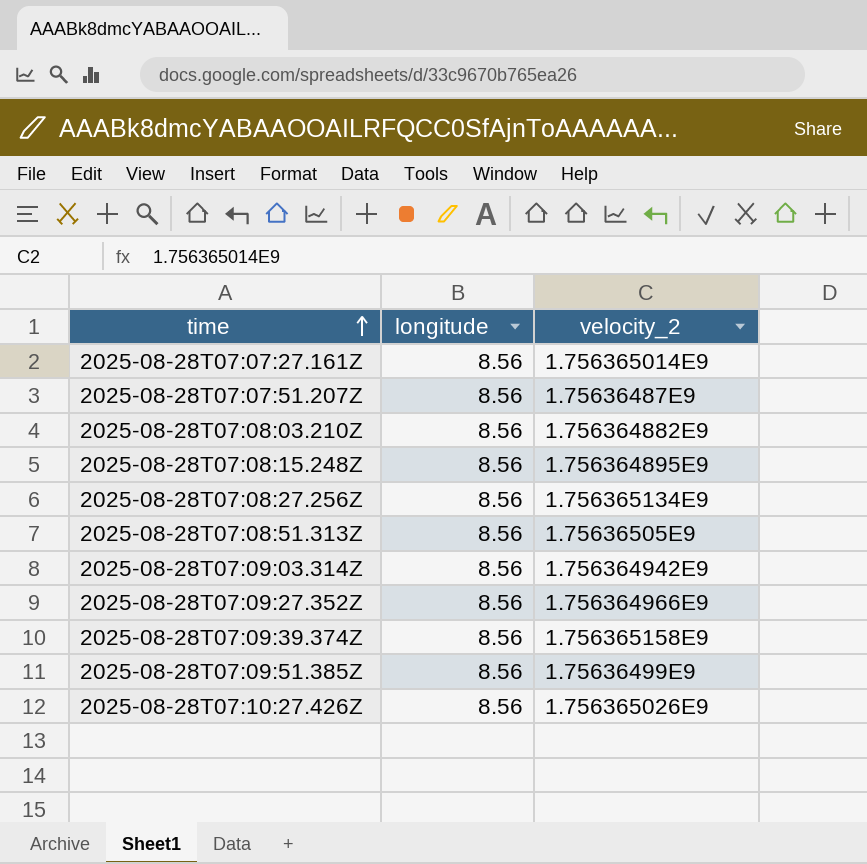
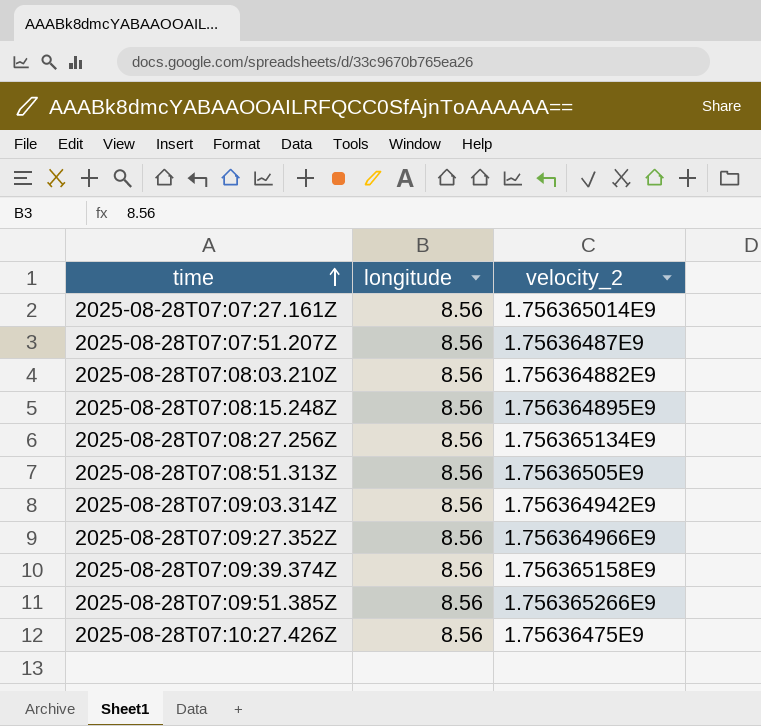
2025-08-28T07:09:51.385Z | velocity_2: 1.75636499E9 -> 1.756365266E9
2025-08-28T07:10:27.426Z | velocity_2: 1.756365026E9 -> 1.75636475E9

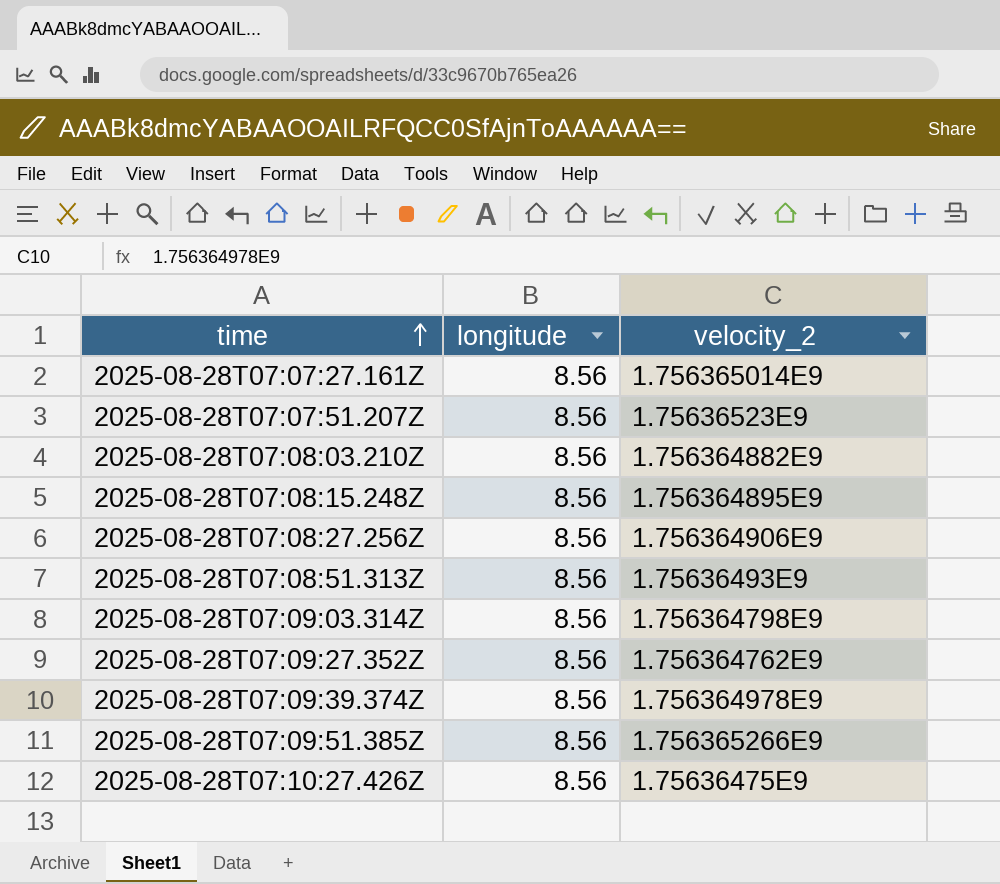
2025-08-28T07:07:51.207Z | velocity_2: 1.75636487E9 -> 1.75636523E9
2025-08-28T07:08:27.256Z | velocity_2: 1.756365134E9 -> 1.756364906E9
2025-08-28T07:08:51.313Z | velocity_2: 1.75636505E9 -> 1.75636493E9
2025-08-28T07:09:03.314Z | velocity_2: 1.756364942E9 -> 1.756364798E9
2025-08-28T07:09:27.352Z | velocity_2: 1.756364966E9 -> 1.756364762E9
2025-08-28T07:09:39.374Z | velocity_2: 1.756365158E9 -> 1.756364978E9

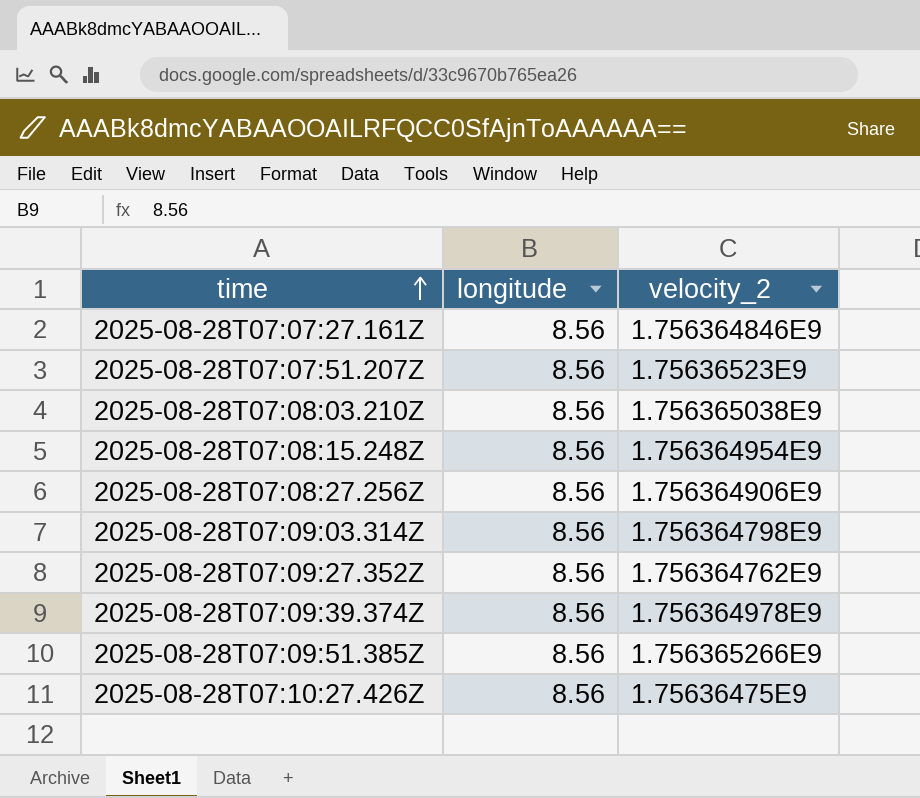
row 2025-08-28T07:08:51.313Z: 8.56 | 1.75636493E9 -> none
2025-08-28T07:07:27.161Z | velocity_2: 1.756365014E9 -> 1.756364846E9
2025-08-28T07:08:03.210Z | velocity_2: 1.756364882E9 -> 1.756365038E9
2025-08-28T07:08:15.248Z | velocity_2: 1.756364895E9 -> 1.756364954E9

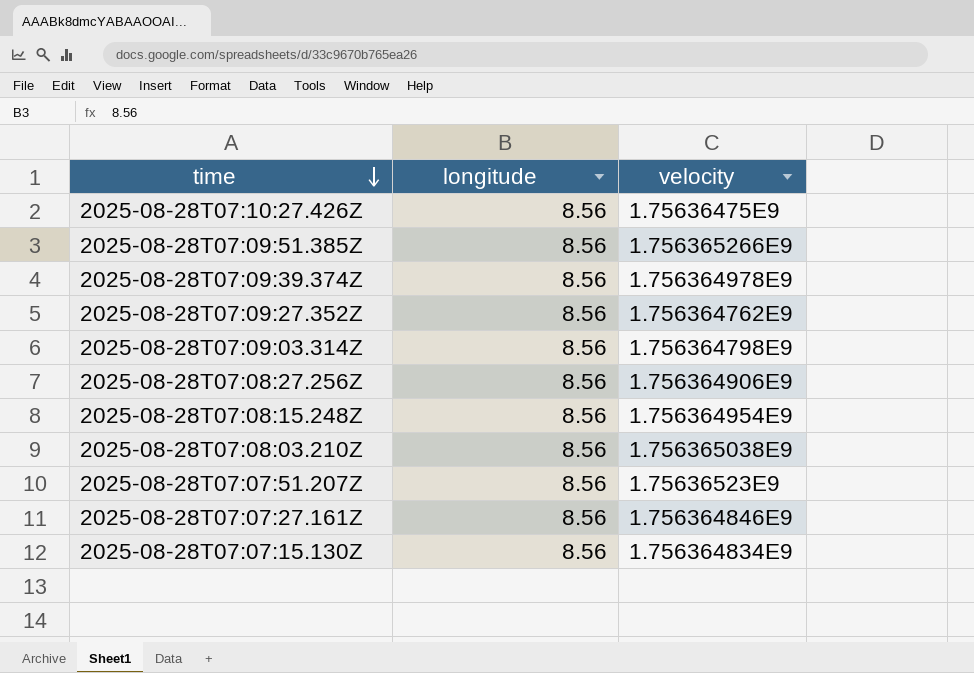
row order: time ascending -> time descending
column name: velocity_2 -> velocity
row 2025-08-28T07:07:15.130Z: none -> 8.56 | 1.756364834E9

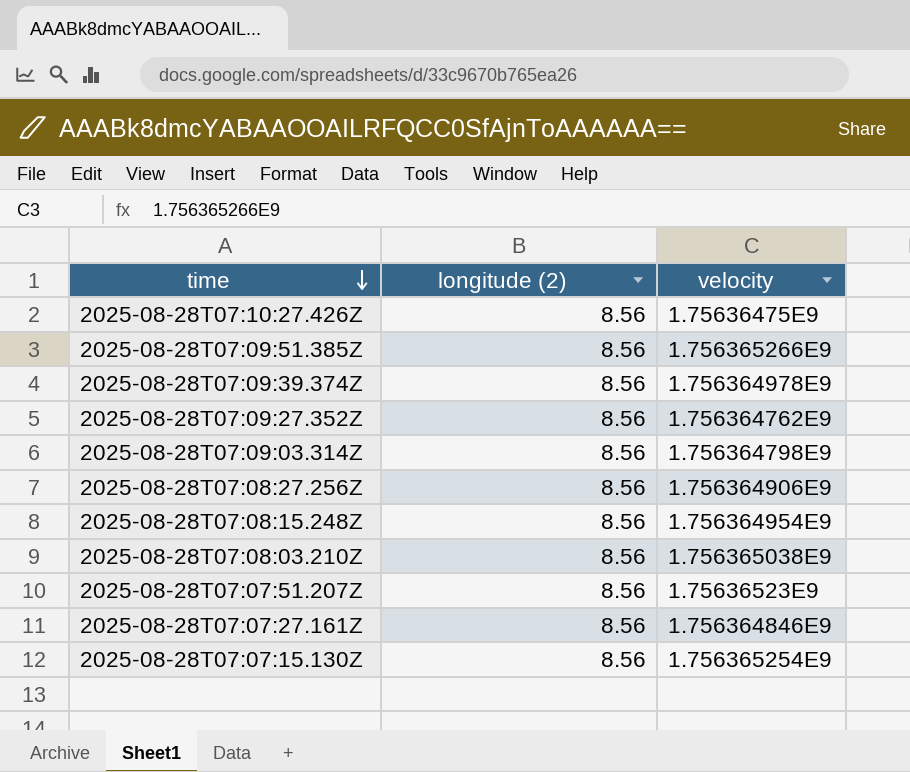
column name: longitude -> longitude (2)
2025-08-28T07:07:15.130Z | velocity: 1.756364834E9 -> 1.756365254E9

